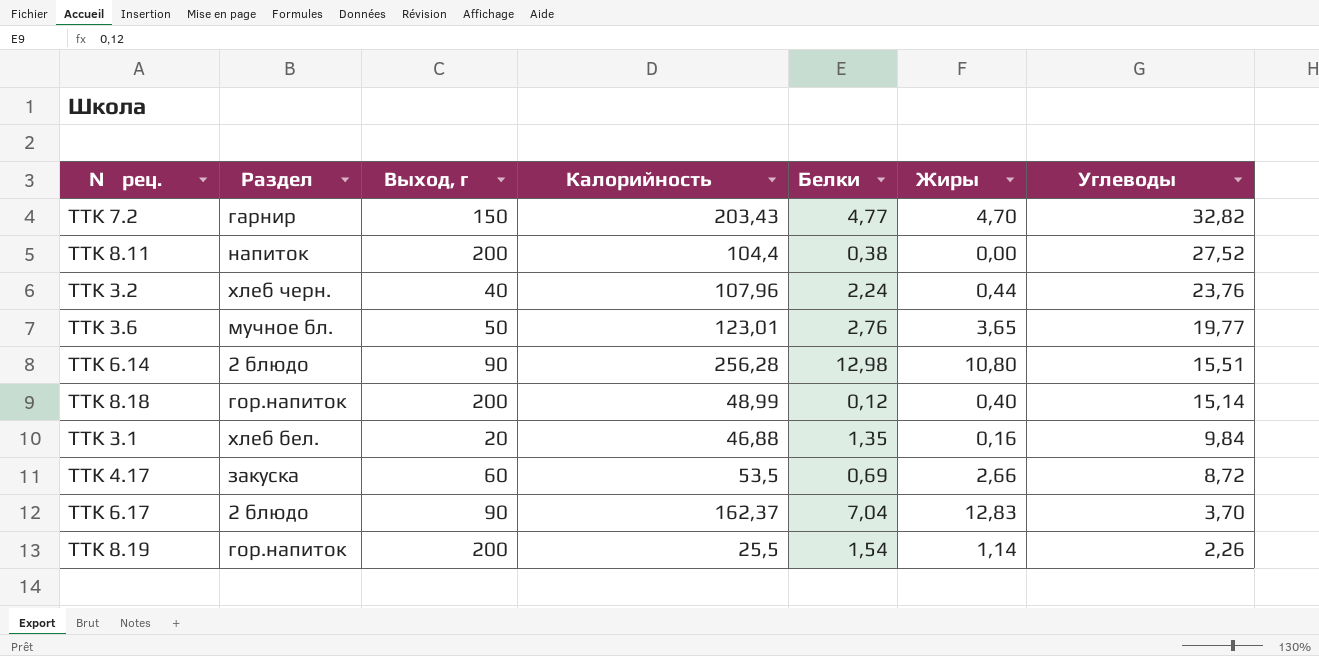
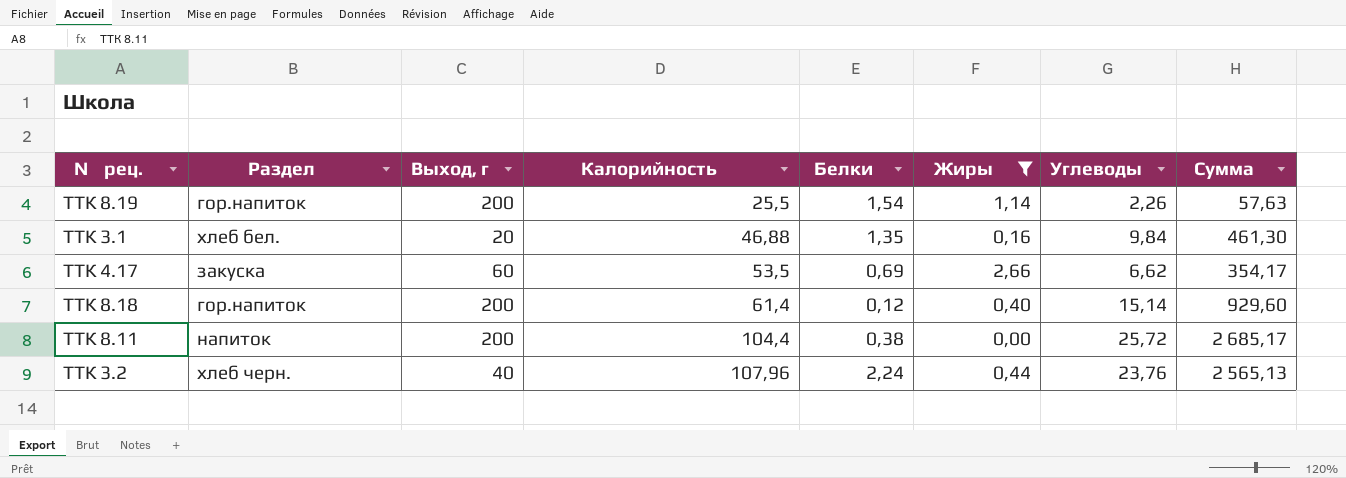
filter: none -> Жиры <= 2,66
row order: Углеводы descending -> Калорийность ascending
column Сумма | formula: none -> [Калорийность] * [Углеводы]
ТТК 4.17 | Углеводы: 8,72 -> 6,62
ТТК 8.18 | Калорийность: 48,99 -> 61,4
ТТК 8.11 | Углеводы: 27,52 -> 25,72

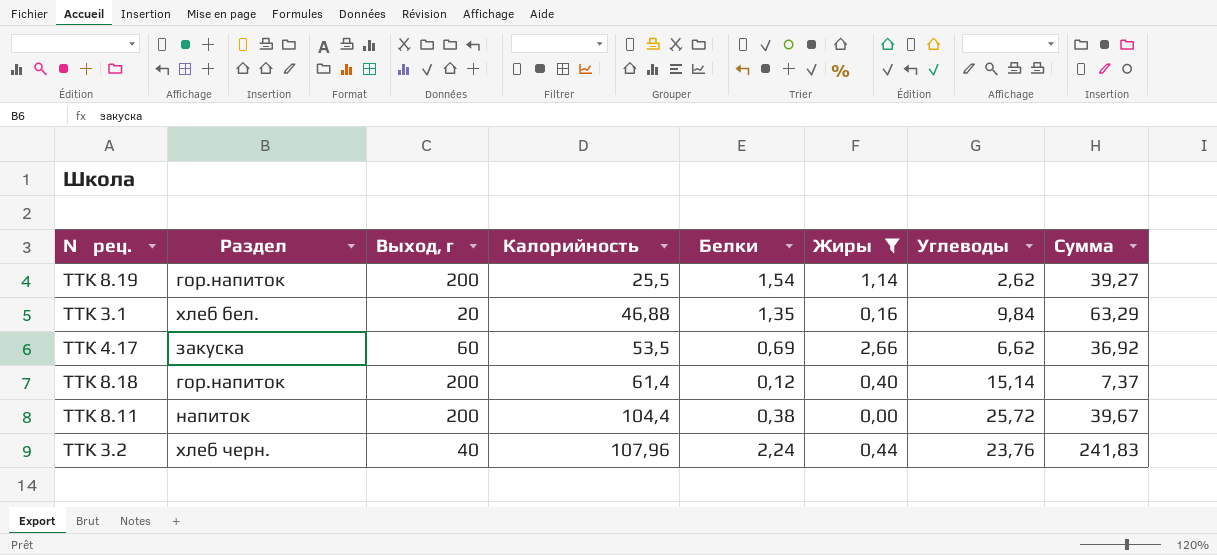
column Сумма | formula: [Калорийность] * [Углеводы] -> [Калорийность] * [Белки]
ТТК 8.19 | Углеводы: 2,26 -> 2,62

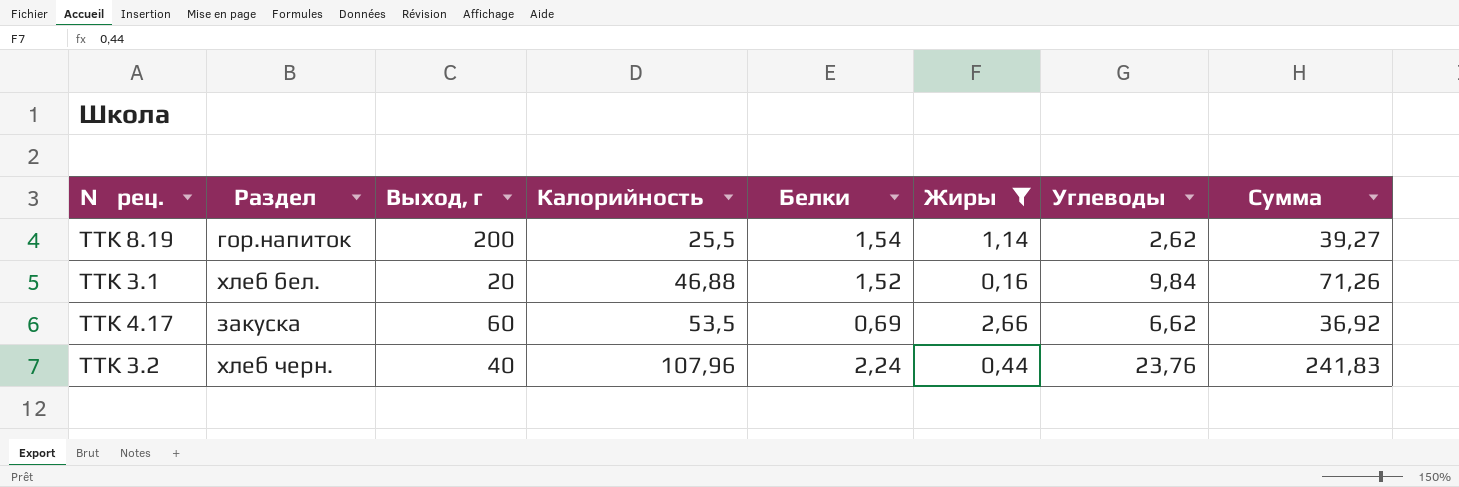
row ТТК 8.18: гор.напиток | 200 | 61,4 | 0,12 | 0,40 | 15,14 | 7,37 -> none
row ТТК 8.11: напиток | 200 | 104,4 | 0,38 | 0,00 | 25,72 | 39,67 -> none
ТТК 3.1 | Белки: 1,35 -> 1,52
ТТК 3.1 | Сумма: 63,29 -> 71,26

